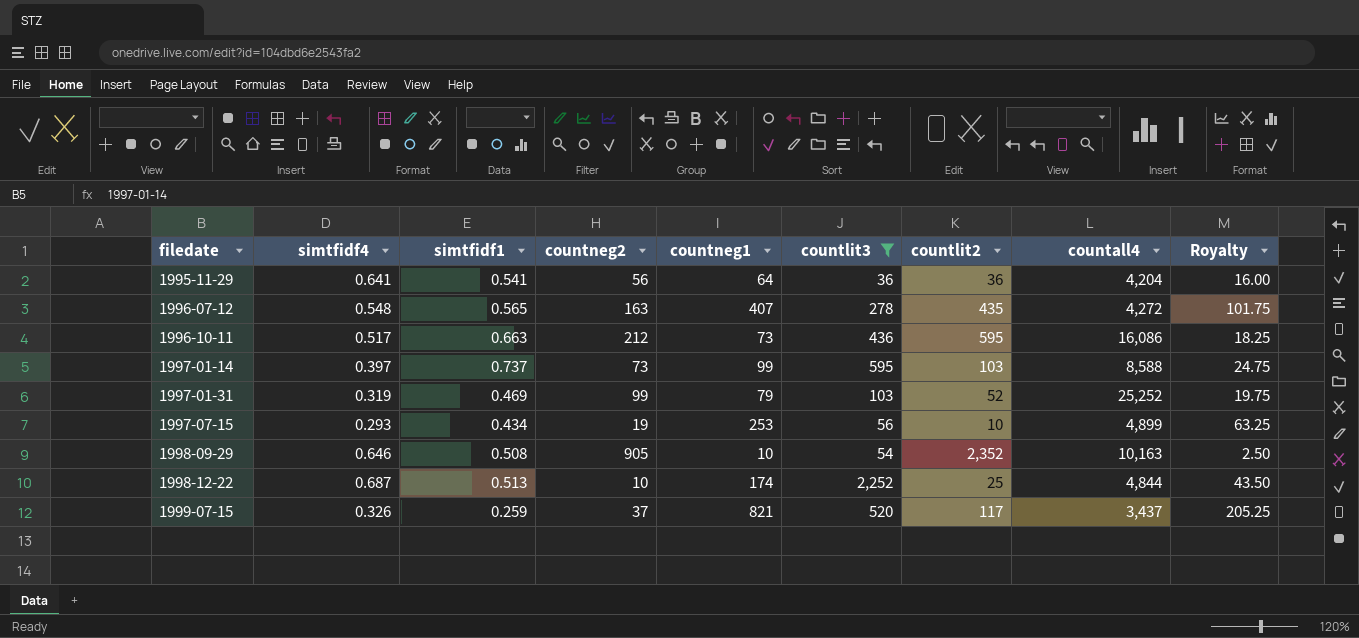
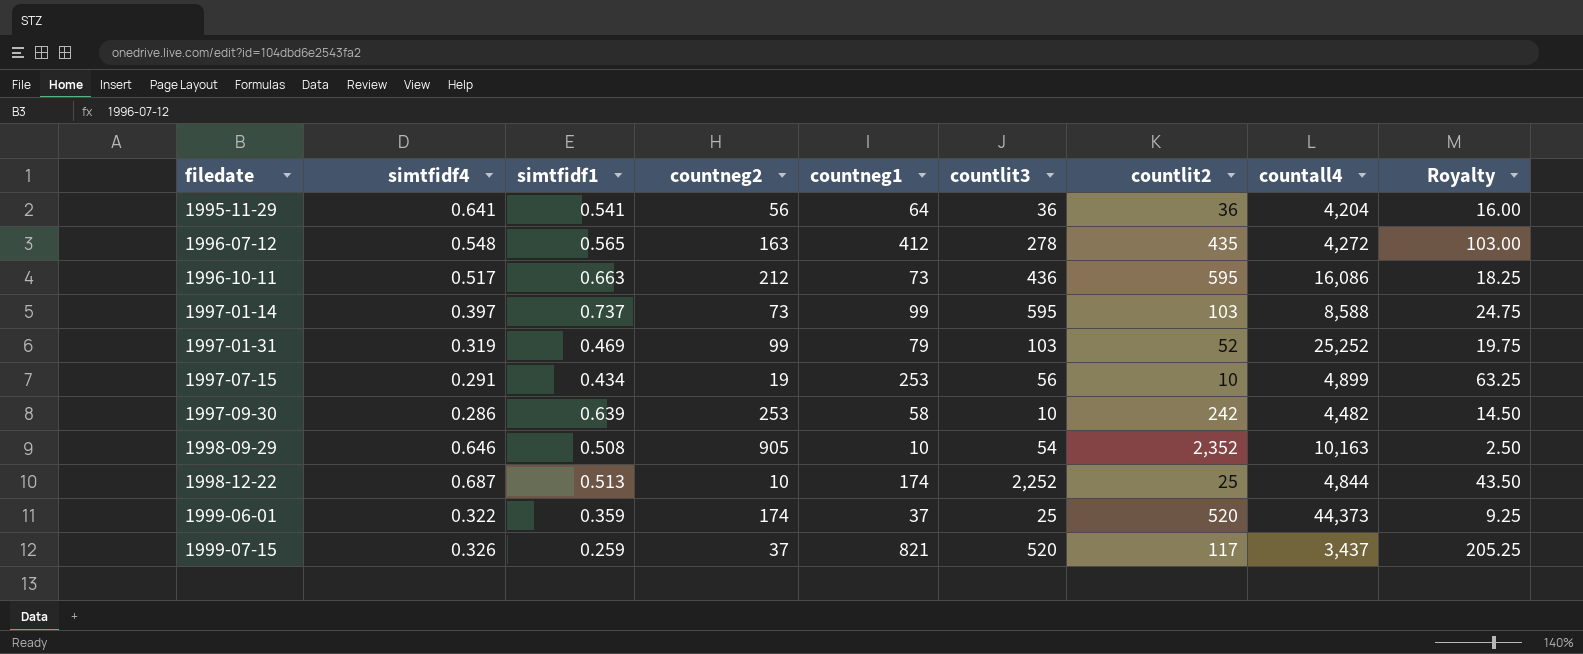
filter: countlit3 >= 36 -> none
1996-07-12 | countneg1: 407 -> 412
1996-07-12 | Royalty: 101.75 -> 103.00
1997-07-15 | simtfidf4: 0.293 -> 0.291

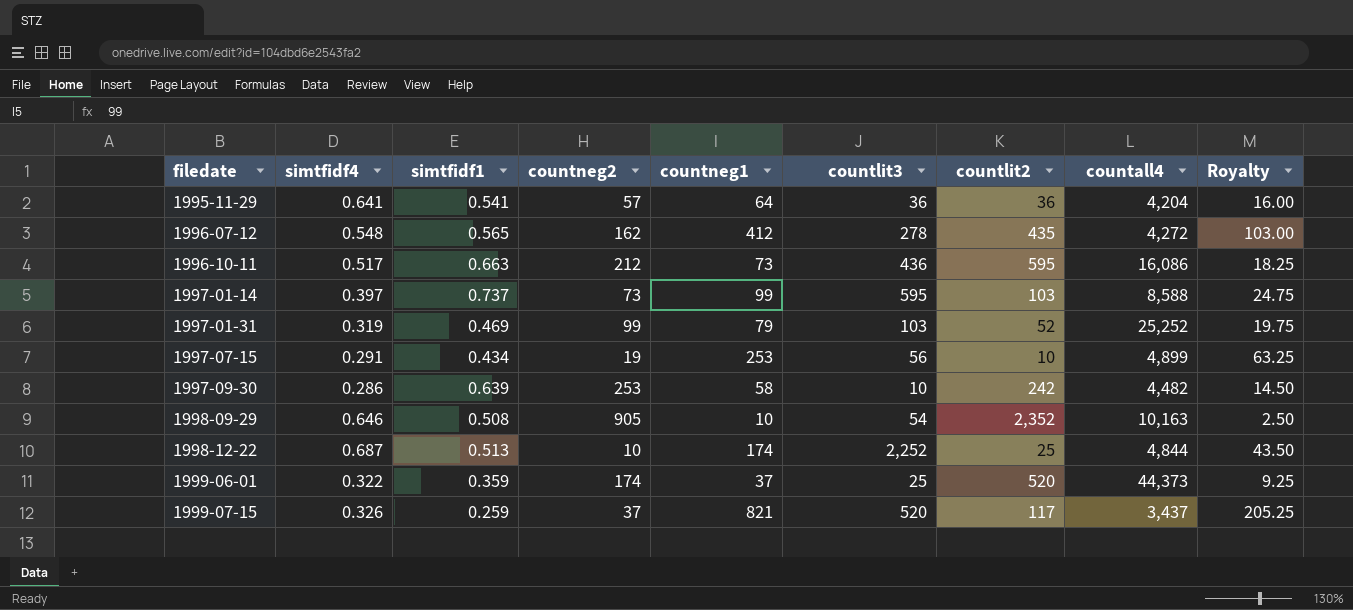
1995-11-29 | countneg2: 56 -> 57
1996-07-12 | countneg2: 163 -> 162

